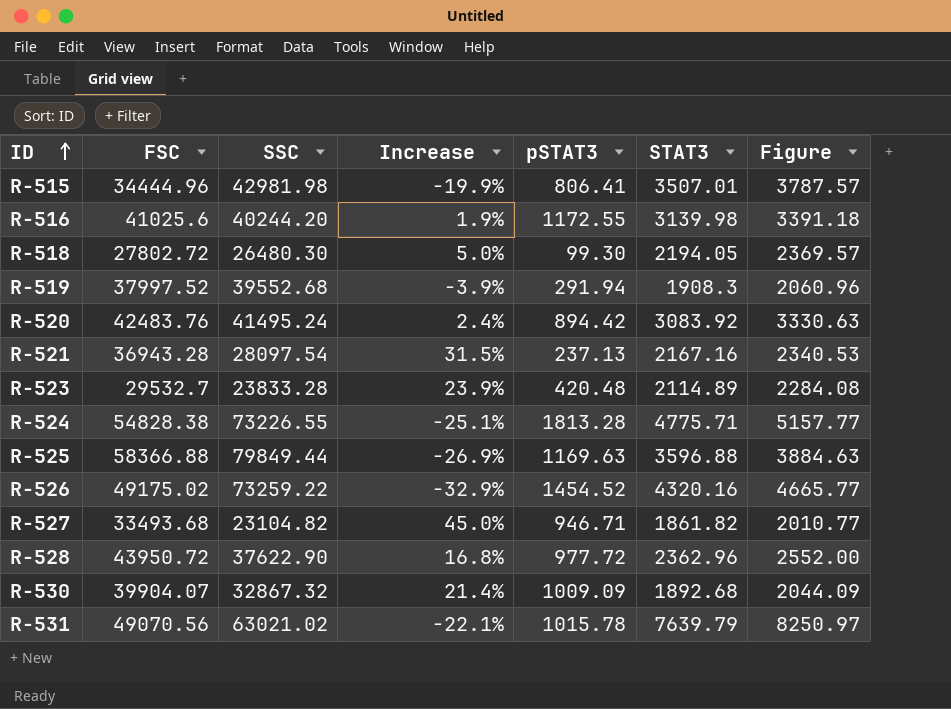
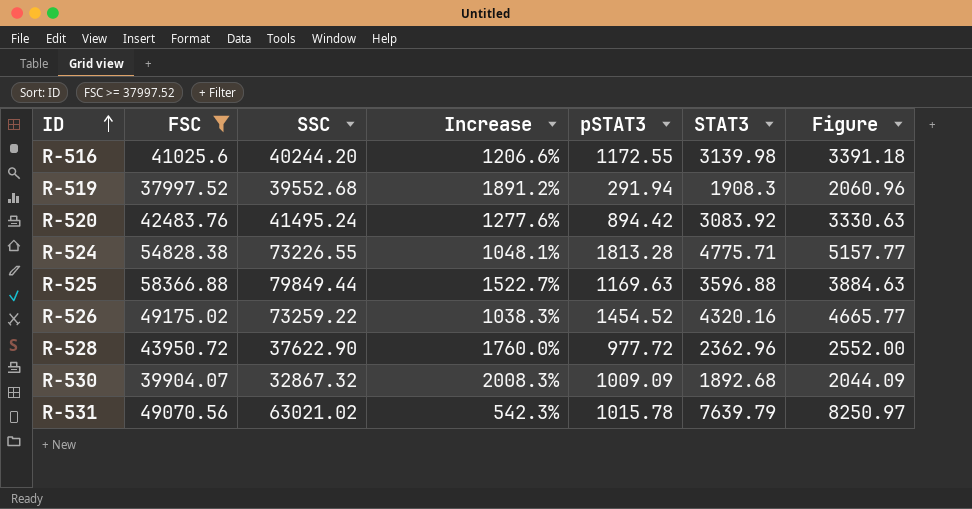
filter: none -> FSC >= 37997.52
column Increase | formula: ([FSC] - [SSC]) / [SSC] -> ([FSC] - [STAT3]) / [STAT3]

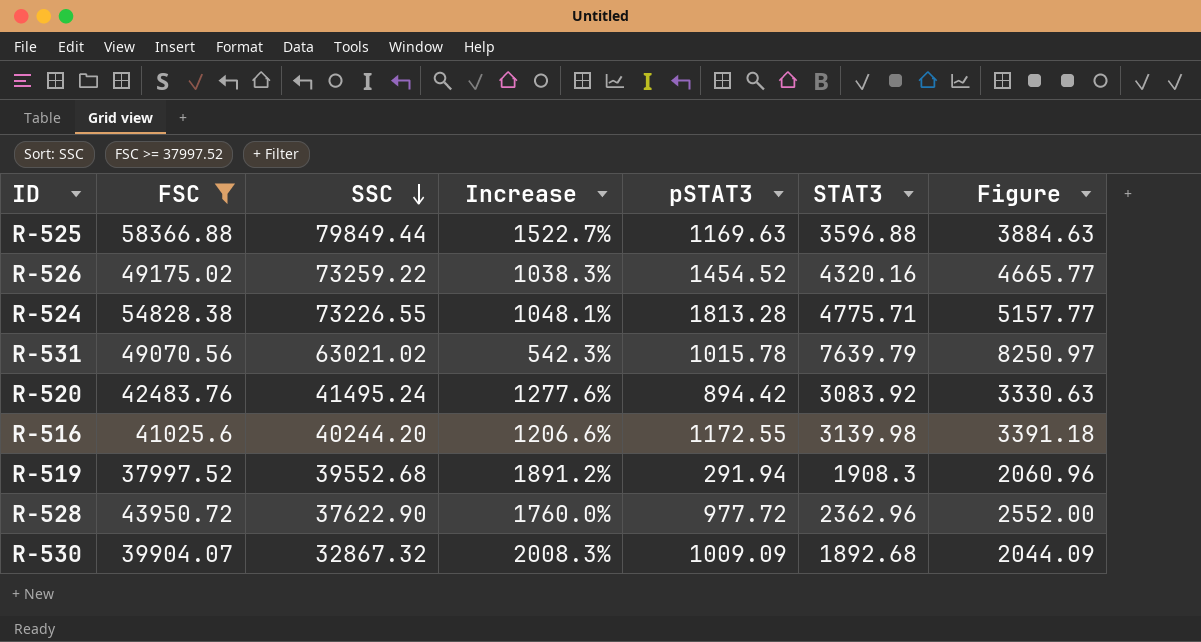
row order: ID ascending -> SSC descending

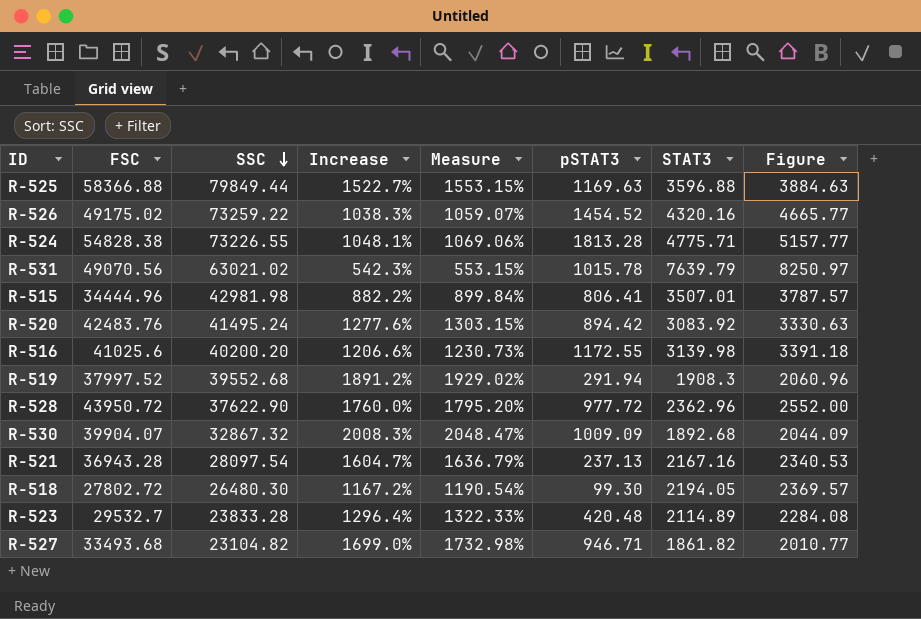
filter: FSC >= 37997.52 -> none
column Measure | formula: none -> [Increase] * 1.02
R-516 | SSC: 40244.20 -> 40200.20

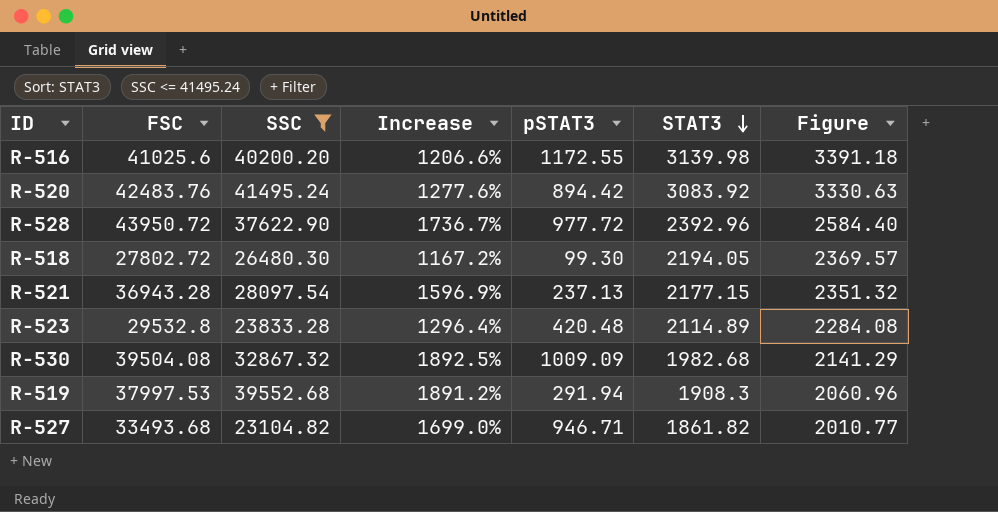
filter: none -> SSC <= 41495.24
row order: SSC descending -> STAT3 descending
column Measure | formula: [Increase] * 1.02 -> none
R-528 | Increase: 1760.0% -> 1736.7%
R-528 | STAT3: 2362.96 -> 2392.96
R-528 | Figure: 2552.00 -> 2584.40
R-521 | Increase: 1604.7% -> 1596.9%
R-521 | STAT3: 2167.16 -> 2177.15
R-521 | Figure: 2340.53 -> 2351.32
R-523 | FSC: 29532.7 -> 29532.8
R-530 | FSC: 39904.07 -> 39504.08
R-530 | Increase: 2008.3% -> 1892.5%
R-530 | STAT3: 1892.68 -> 1982.68
R-530 | Figure: 2044.09 -> 2141.29
R-519 | FSC: 37997.52 -> 37997.53

